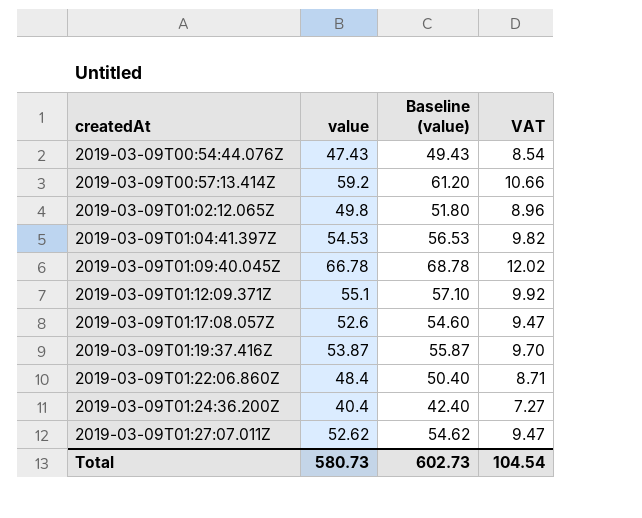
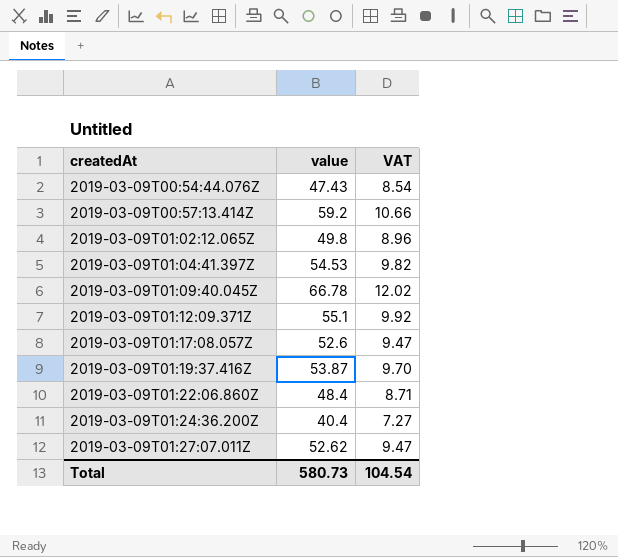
column Baseline (value) | formula: [value] + 2 -> none

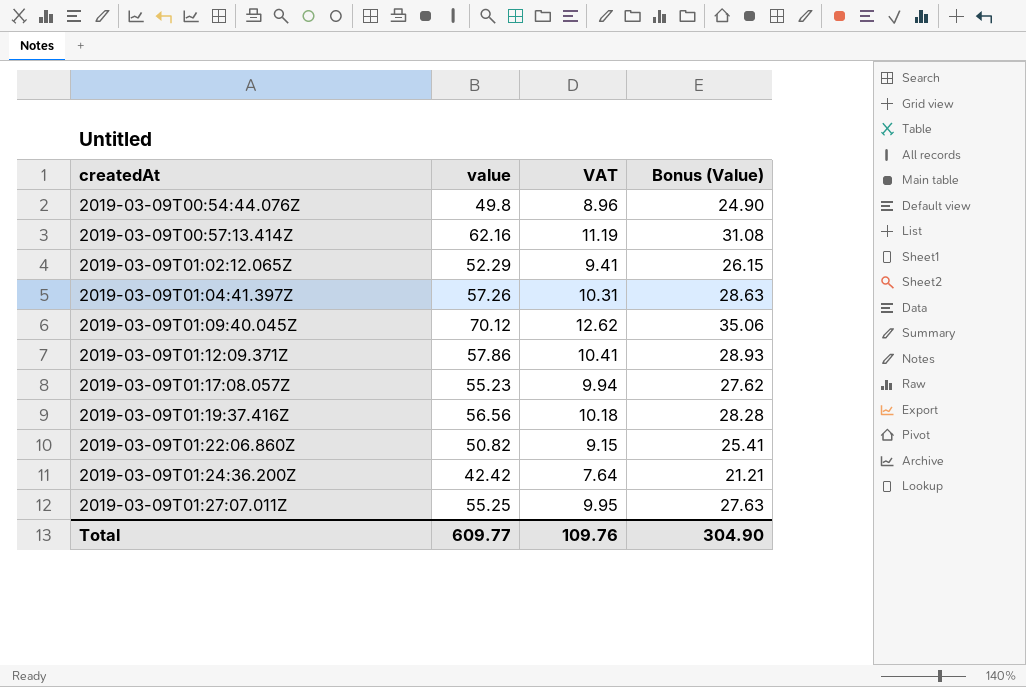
column Bonus (Value) | formula: none -> [value] * 0.5
2019-03-09T00:54:44.076Z | value: 47.43 -> 49.8
2019-03-09T00:54:44.076Z | VAT: 8.54 -> 8.96
2019-03-09T00:57:13.414Z | value: 59.2 -> 62.16
2019-03-09T00:57:13.414Z | VAT: 10.66 -> 11.19
2019-03-09T01:02:12.065Z | value: 49.8 -> 52.29
2019-03-09T01:02:12.065Z | VAT: 8.96 -> 9.41
2019-03-09T01:04:41.397Z | value: 54.53 -> 57.26
2019-03-09T01:04:41.397Z | VAT: 9.82 -> 10.31
2019-03-09T01:09:40.045Z | value: 66.78 -> 70.12
2019-03-09T01:09:40.045Z | VAT: 12.02 -> 12.62
2019-03-09T01:12:09.371Z | value: 55.1 -> 57.86
2019-03-09T01:12:09.371Z | VAT: 9.92 -> 10.41
2019-03-09T01:17:08.057Z | value: 52.6 -> 55.23
2019-03-09T01:17:08.057Z | VAT: 9.47 -> 9.94
2019-03-09T01:19:37.416Z | value: 53.87 -> 56.56
2019-03-09T01:19:37.416Z | VAT: 9.70 -> 10.18
2019-03-09T01:22:06.860Z | value: 48.4 -> 50.82
2019-03-09T01:22:06.860Z | VAT: 8.71 -> 9.15
2019-03-09T01:24:36.200Z | value: 40.4 -> 42.42
2019-03-09T01:24:36.200Z | VAT: 7.27 -> 7.64
2019-03-09T01:27:07.011Z | value: 52.62 -> 55.25
2019-03-09T01:27:07.011Z | VAT: 9.47 -> 9.95
Total | value: 580.73 -> 609.77
Total | VAT: 104.54 -> 109.76

